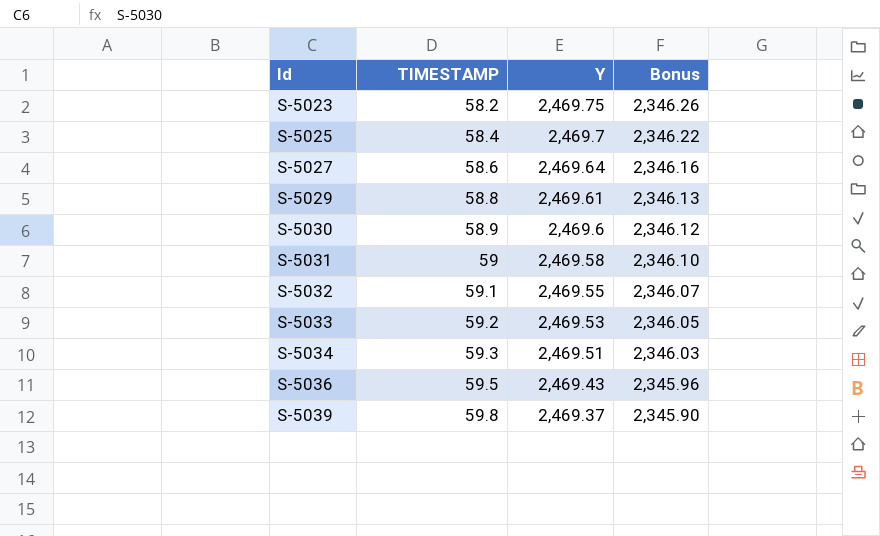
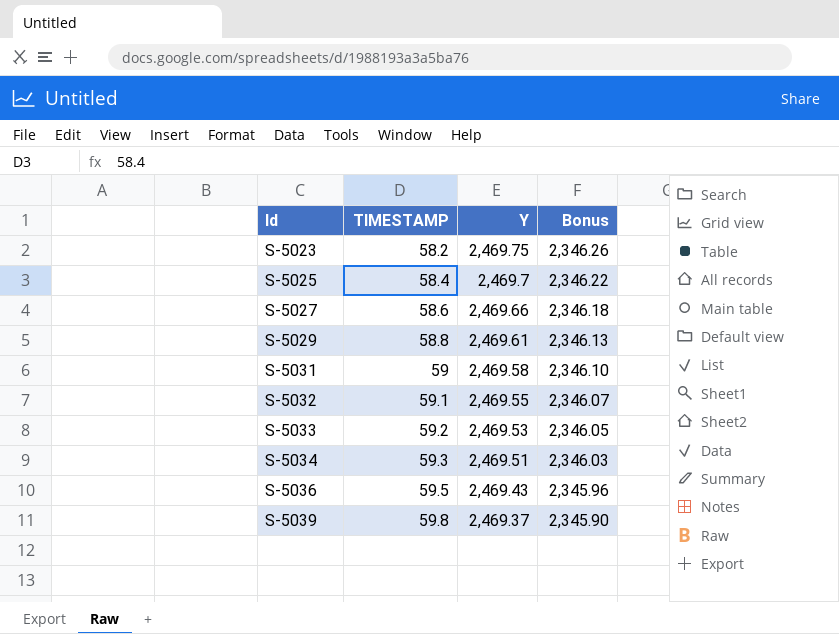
row S-5030: 58.9 | 2,469.6 | 2,346.12 -> none
S-5027 | Y: 2,469.64 -> 2,469.66
S-5027 | Bonus: 2,346.16 -> 2,346.18

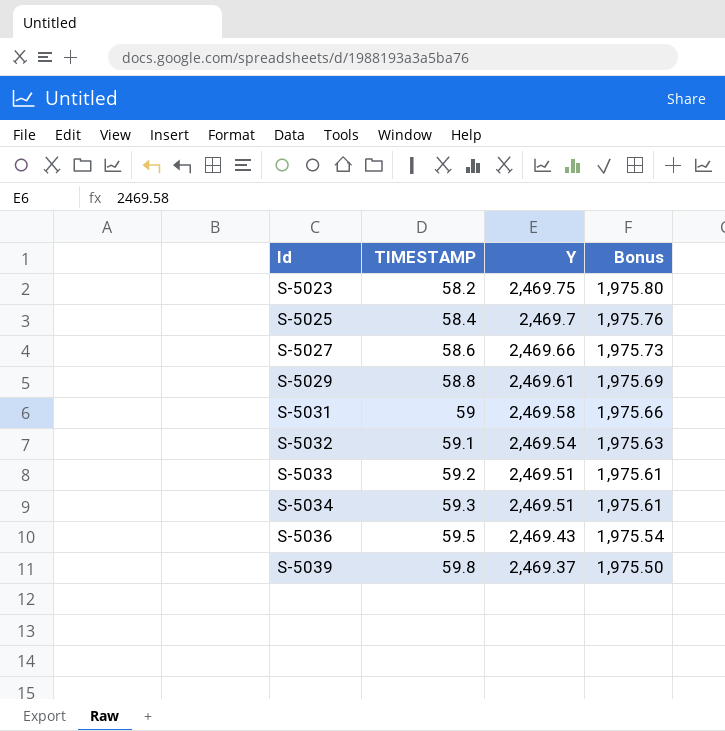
column Bonus | formula: [Y] * 0.95 -> [Y] * 0.8
S-5032 | Y: 2,469.55 -> 2,469.54
S-5033 | Y: 2,469.53 -> 2,469.51

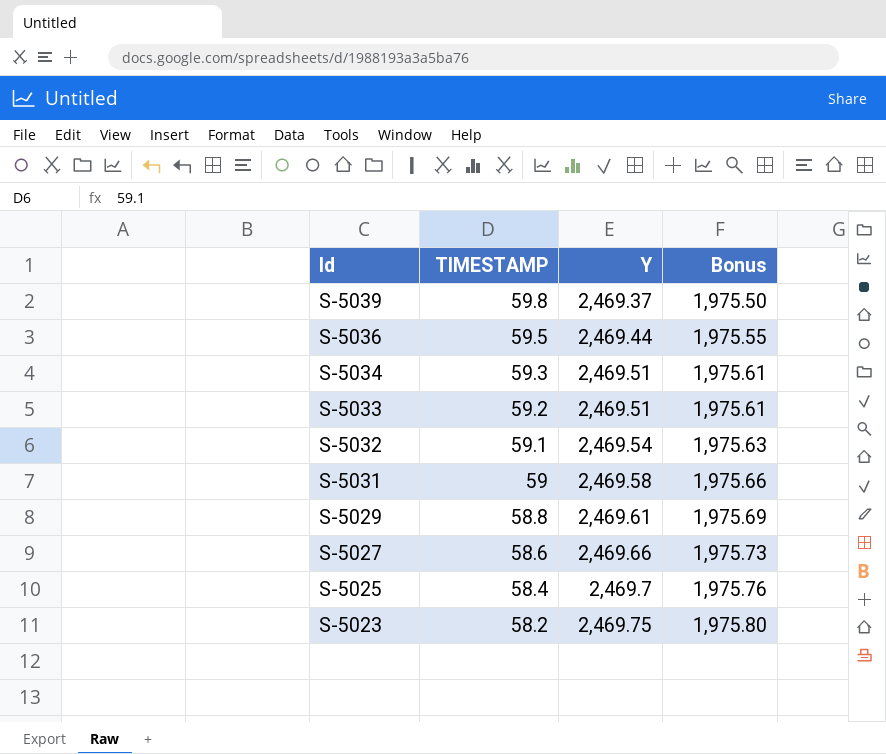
row order: Id ascending -> Id descending
S-5036 | Y: 2,469.43 -> 2,469.44
S-5036 | Bonus: 1,975.54 -> 1,975.55

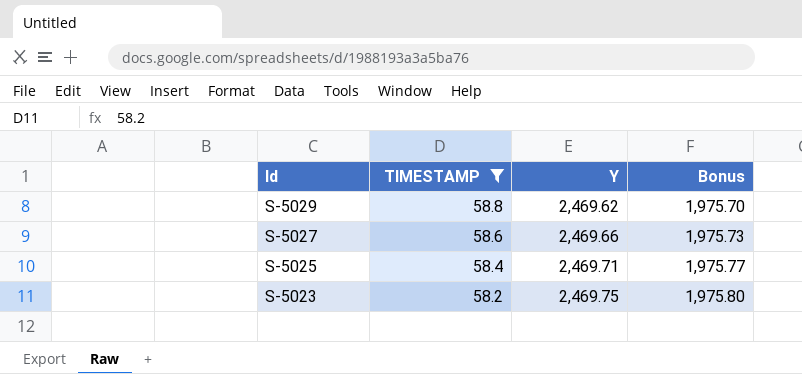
filter: none -> TIMESTAMP <= 58.8
S-5029 | Y: 2,469.61 -> 2,469.62
S-5029 | Bonus: 1,975.69 -> 1,975.70
S-5025 | Y: 2,469.7 -> 2,469.71
S-5025 | Bonus: 1,975.76 -> 1,975.77

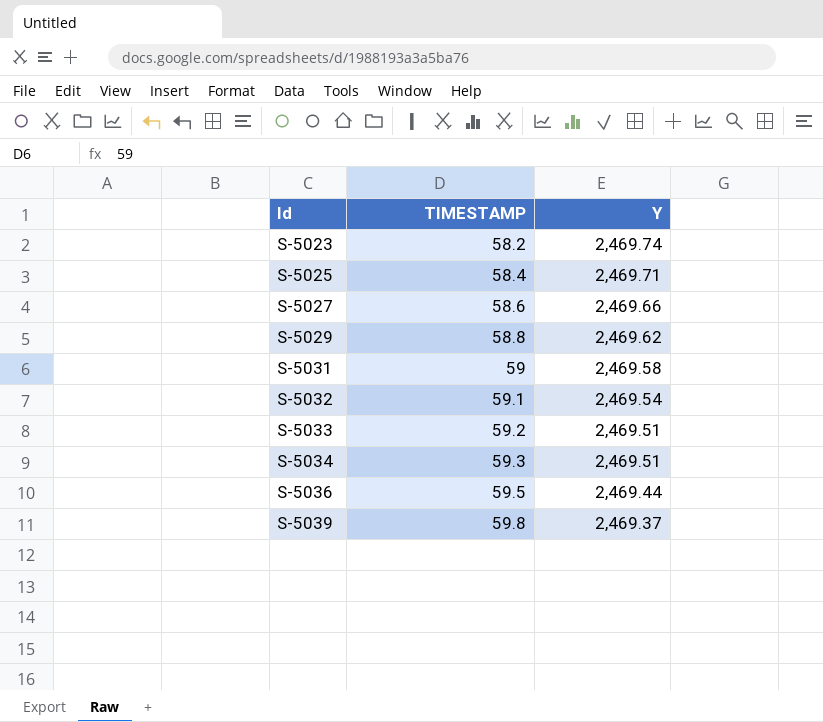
filter: TIMESTAMP <= 58.8 -> none
row order: Id descending -> Id ascending
column Bonus | formula: [Y] * 0.8 -> none
S-5023 | Y: 2,469.75 -> 2,469.74

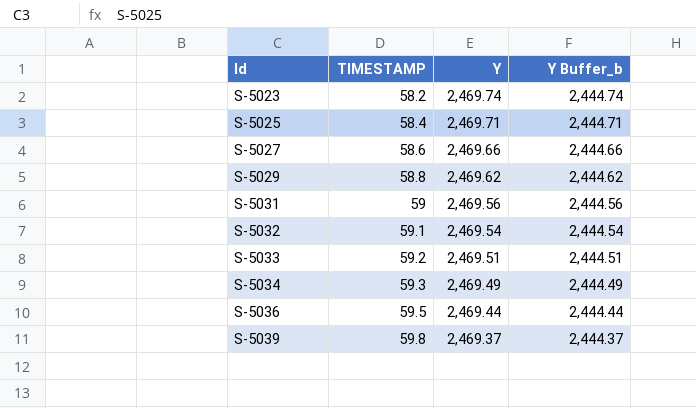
column Y Buffer_b | formula: none -> [Y] - 25
S-5031 | Y: 2,469.58 -> 2,469.56
S-5034 | Y: 2,469.51 -> 2,469.49

